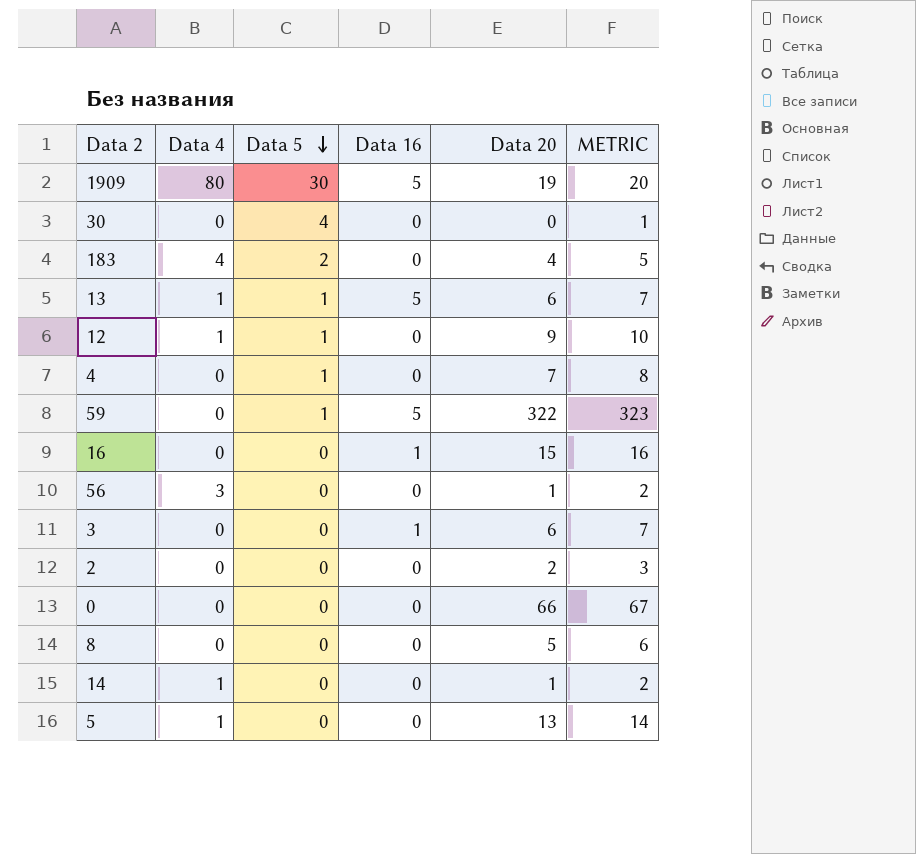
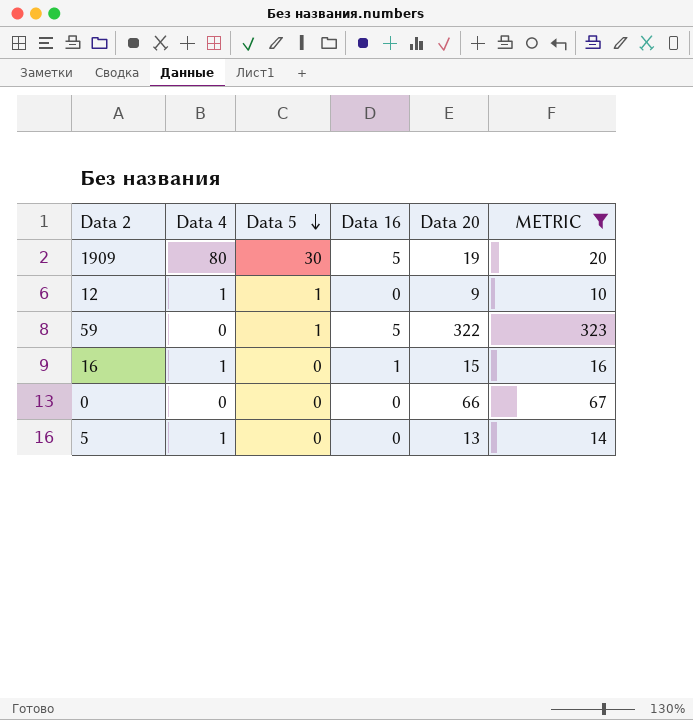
filter: none -> METRIC >= 10
16 | Data 4: 0 -> 1

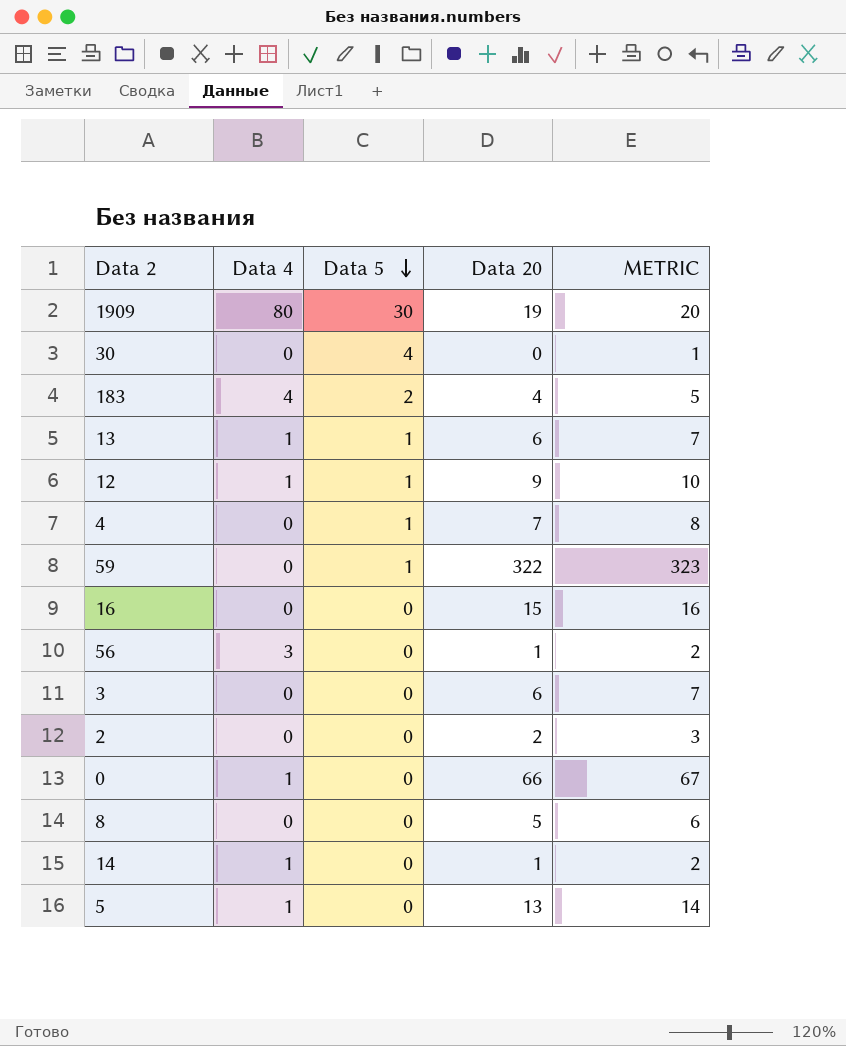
filter: METRIC >= 10 -> none
column Data 16 | position: 4 -> none
16 | Data 4: 1 -> 0
0 | Data 4: 0 -> 1

